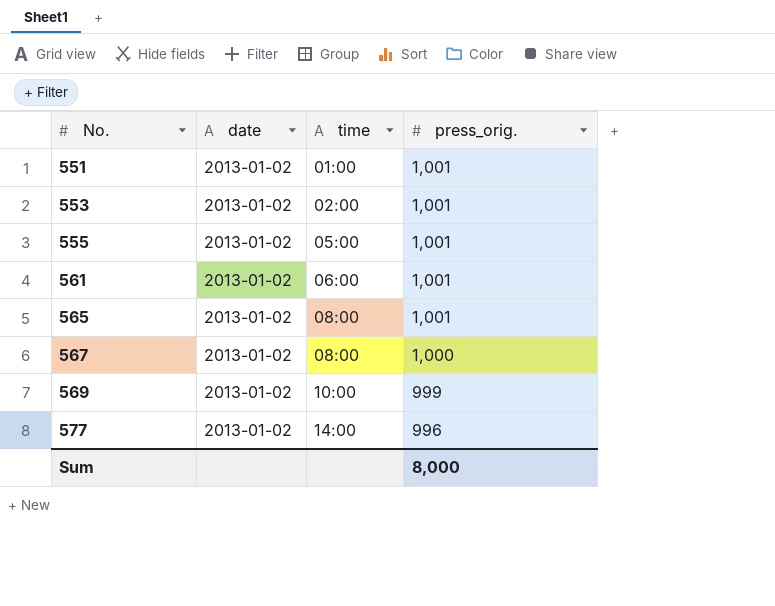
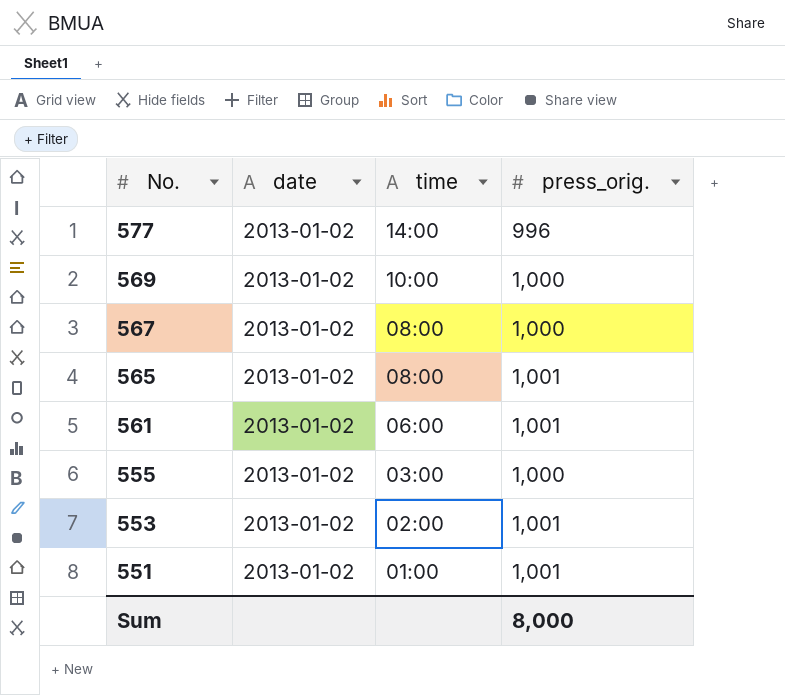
row order: No. ascending -> No. descending
569 | press_orig.: 999 -> 1,000
555 | time: 05:00 -> 03:00
555 | press_orig.: 1,001 -> 1,000

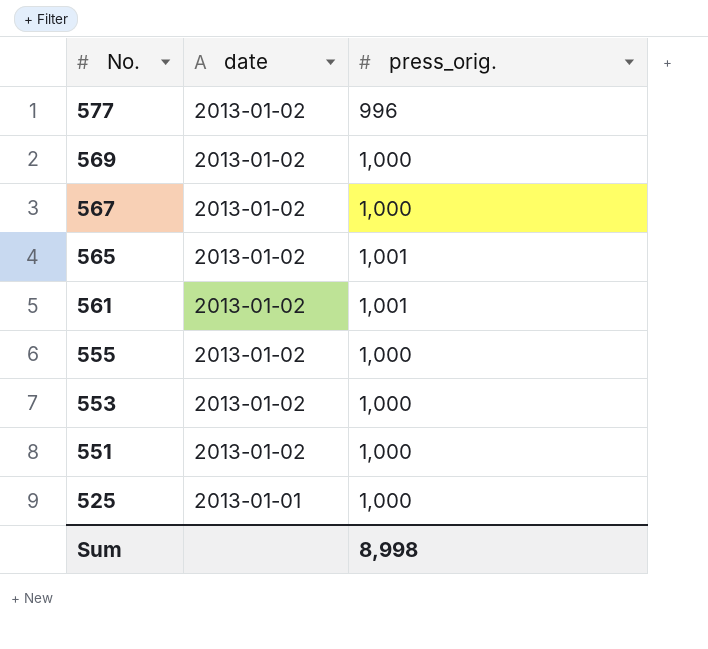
column time | position: 3 -> none
553 | press_orig.: 1,001 -> 1,000
551 | press_orig.: 1,001 -> 1,000
row 525: none -> 2013-01-01 | 1,000
Sum | press_orig.: 8,000 -> 8,998

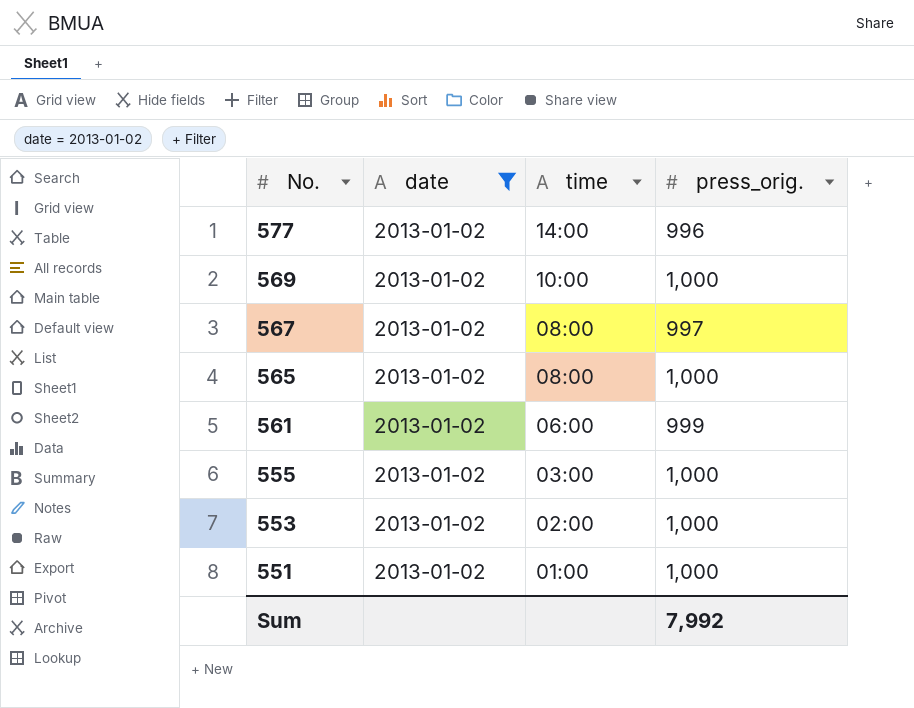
filter: none -> date = 2013-01-02
column time | position: none -> 3
567 | press_orig.: 1,000 -> 997
565 | press_orig.: 1,001 -> 1,000
561 | press_orig.: 1,001 -> 999
Sum | press_orig.: 8,998 -> 7,992

